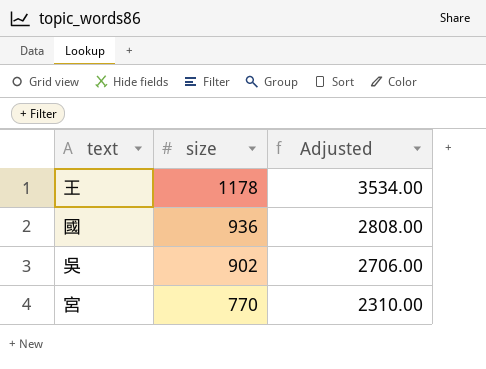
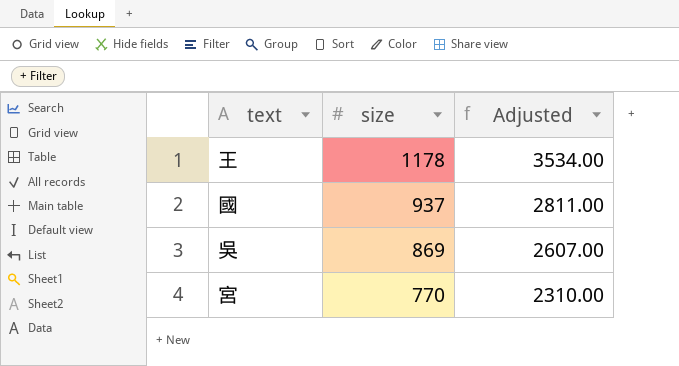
國 | size: 936 -> 937
國 | Adjusted: 2808.00 -> 2811.00
吳 | size: 902 -> 869
吳 | Adjusted: 2706.00 -> 2607.00

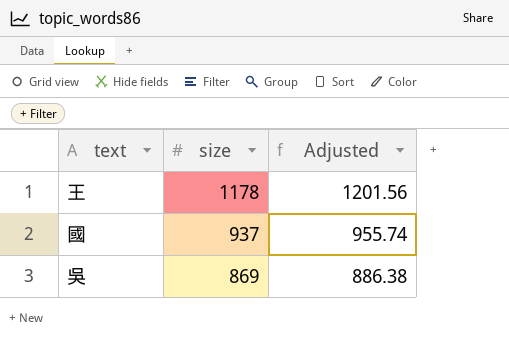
column Adjusted | formula: [size] * 3 -> [size] * 1.02
row 宮: 770 | 2310.00 -> none

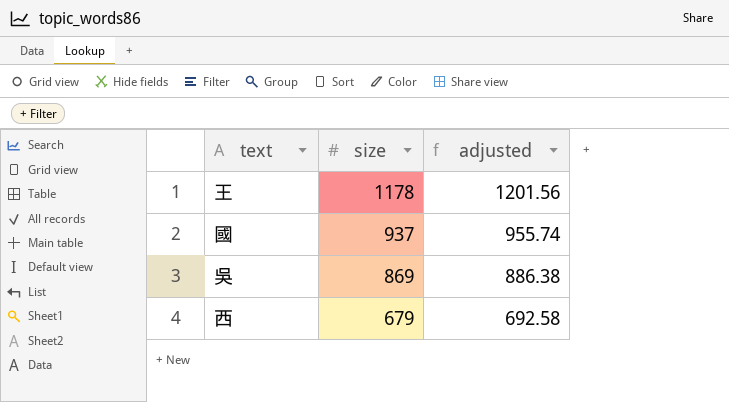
column name: Adjusted -> adjusted
row 西: none -> 679 | 692.58

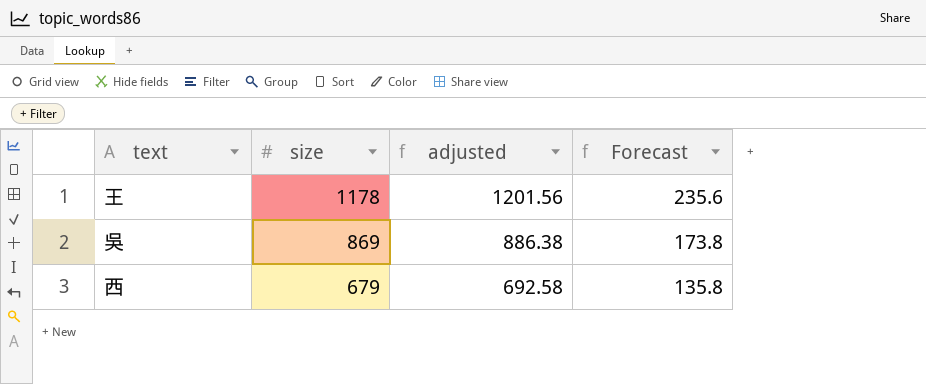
column Forecast | formula: none -> [size] * 0.2
row 國: 937 | 955.74 -> none

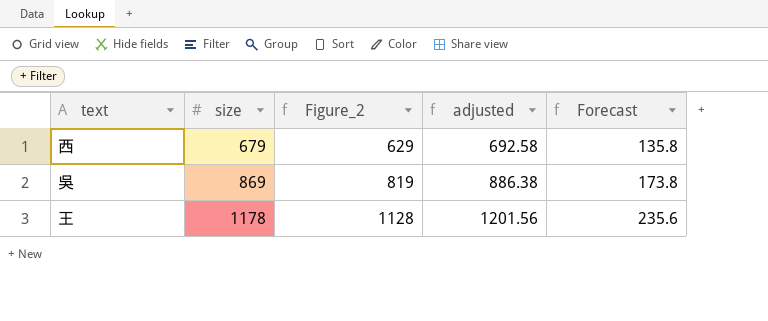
row order: size descending -> size ascending
column Figure_2 | formula: none -> [size] - 50

